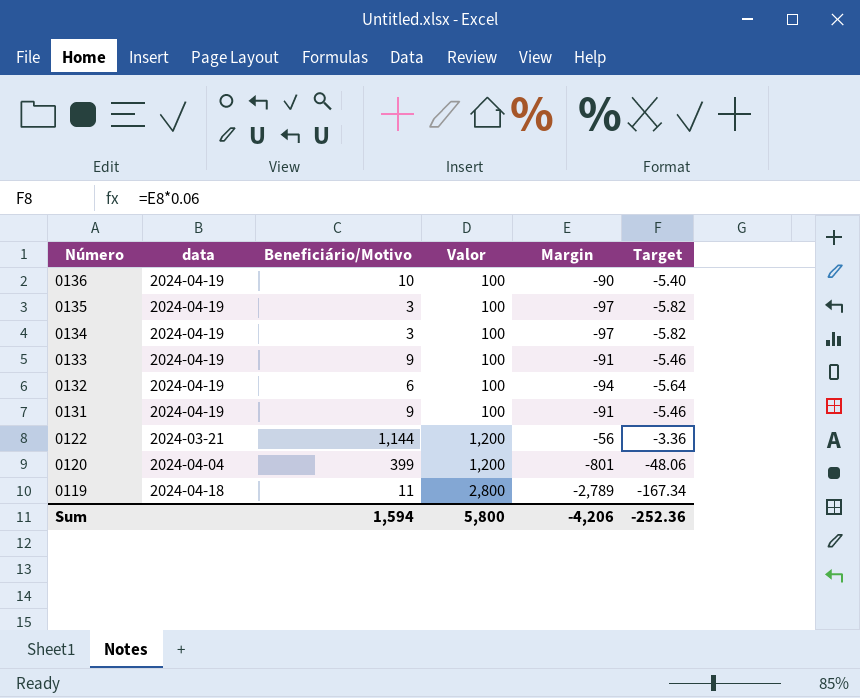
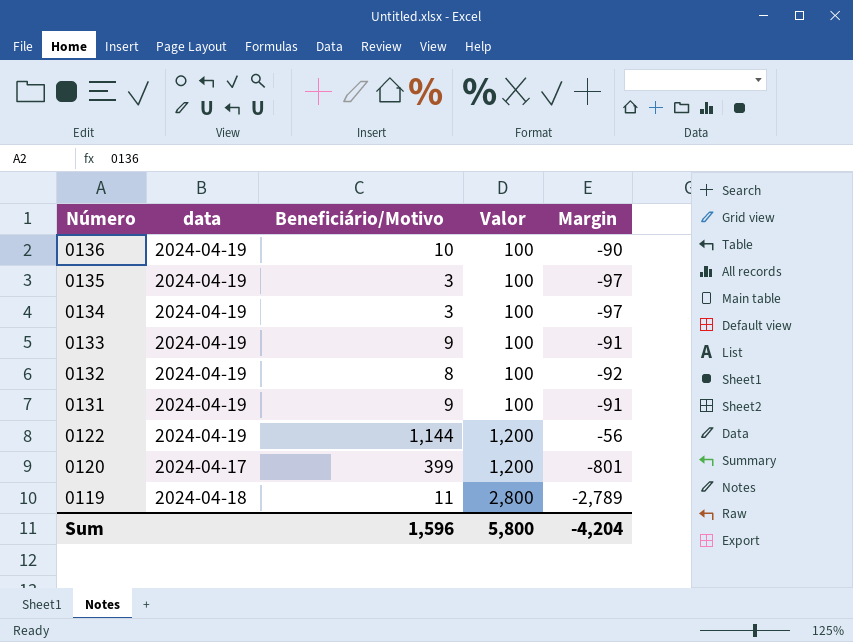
column Target | formula: [Margin] * 0.06 -> none
0132 | Beneficiário/Motivo: 6 -> 8
0132 | Margin: -94 -> -92
0122 | data: 2024-03-21 -> 2024-04-19
0120 | data: 2024-04-04 -> 2024-04-17
Sum | Beneficiário/Motivo: 1,594 -> 1,596
Sum | Margin: -4,206 -> -4,204

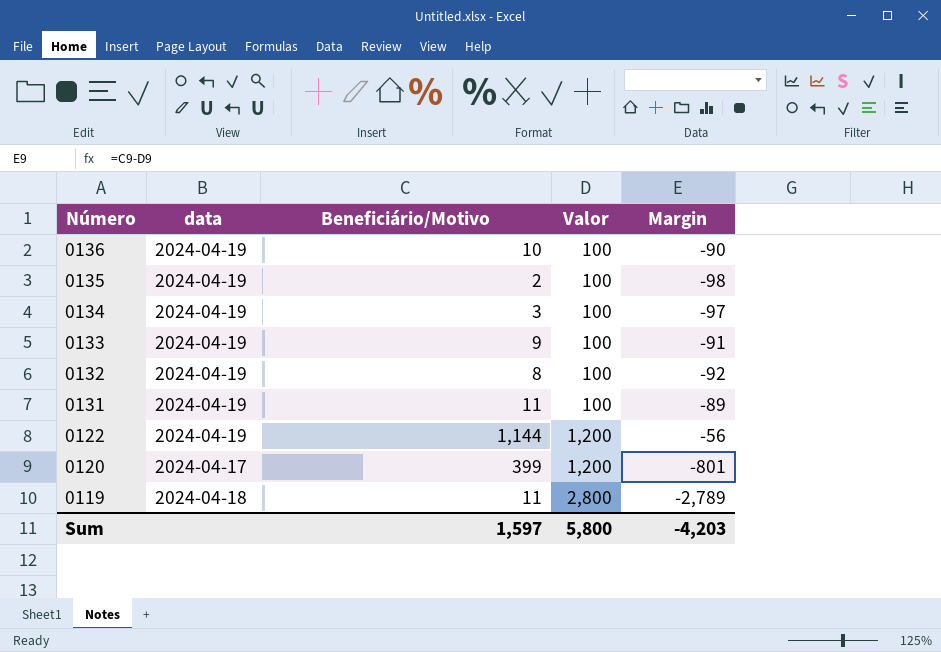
0135 | Beneficiário/Motivo: 3 -> 2
0135 | Margin: -97 -> -98
0131 | Beneficiário/Motivo: 9 -> 11
0131 | Margin: -91 -> -89
Sum | Beneficiário/Motivo: 1,596 -> 1,597
Sum | Margin: -4,204 -> -4,203

